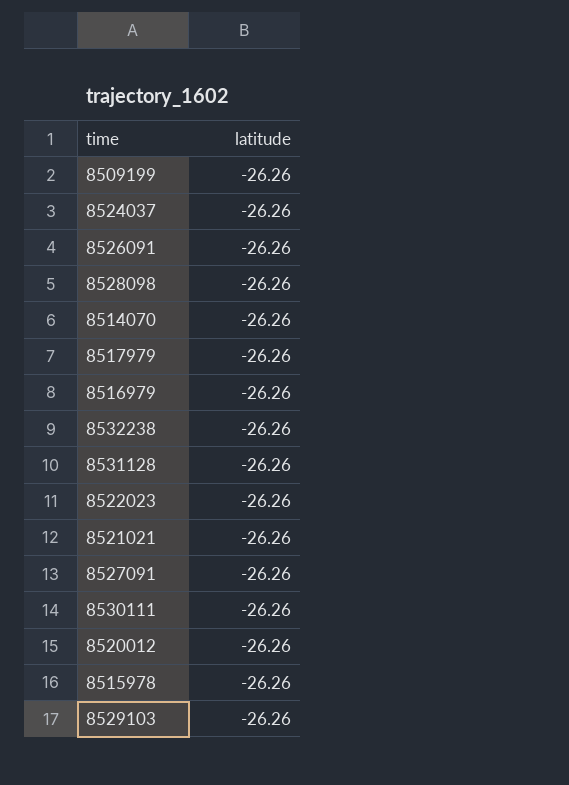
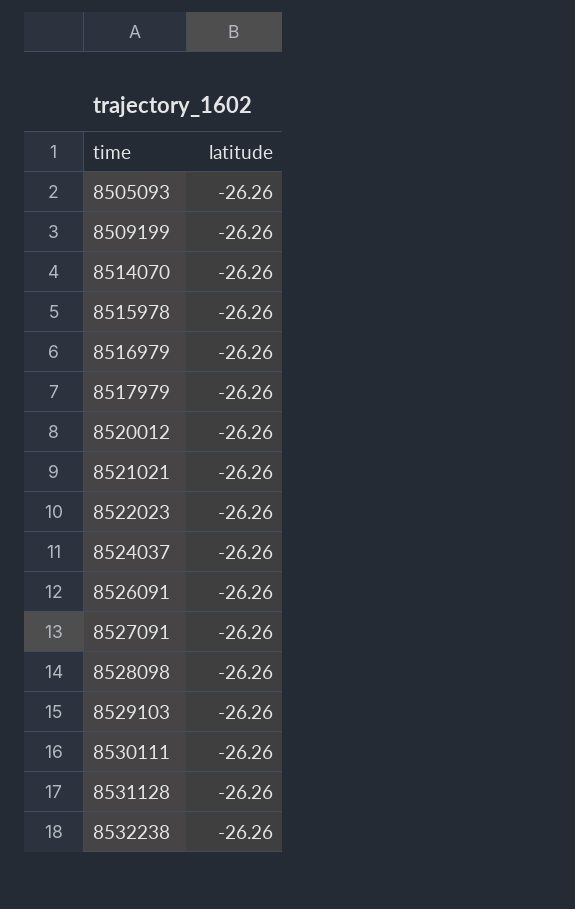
row order: none -> time ascending
row 8505093: none -> -26.26

